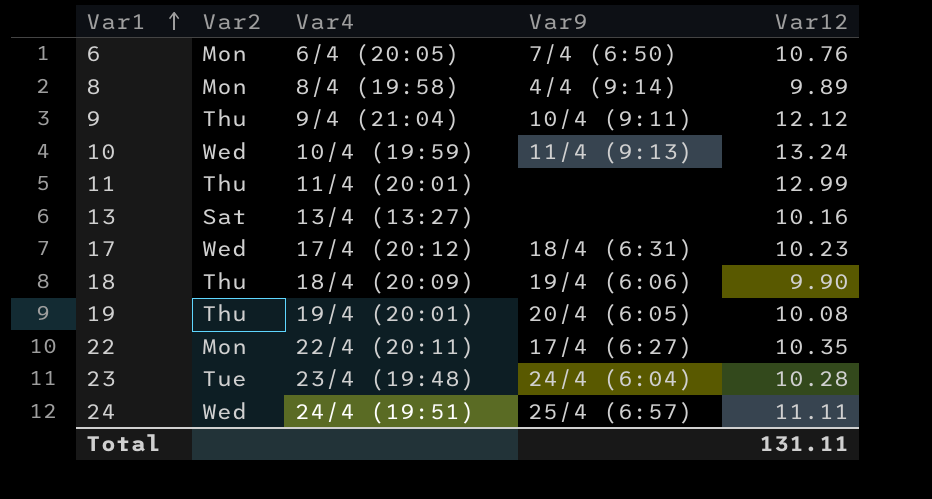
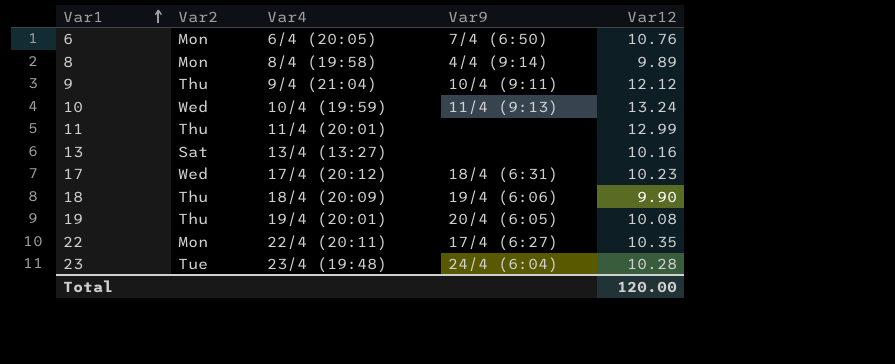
row 24: Wed | 24/4 (19:51) | 25/4 (6:57) | 11.11 -> none
Total | Var12: 131.11 -> 120.00

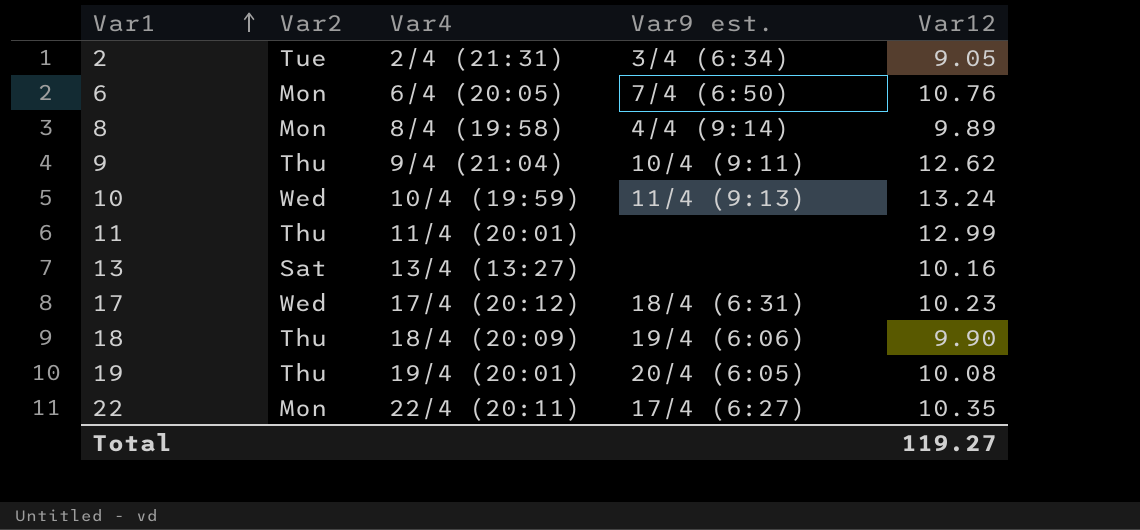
column name: Var9 -> Var9 est.
row 23: Tue | 23/4 (19:48) | 24/4 (6:04) | 10.28 -> none
row 2: none -> Tue | 2/4 (21:31) | 3/4 (6:34) | 9.05
9 | Var12: 12.12 -> 12.62
Total | Var12: 120.00 -> 119.27

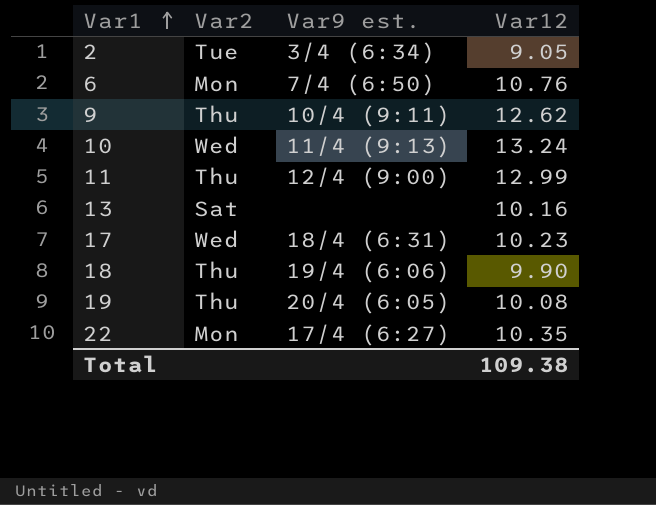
column Var4 | position: 3 -> none
row 8: Mon | 8/4 (19:58) | 4/4 (9:14) | 9.89 -> none
11 | Var9 est.: none -> 12/4 (9:00)
Total | Var12: 119.27 -> 109.38

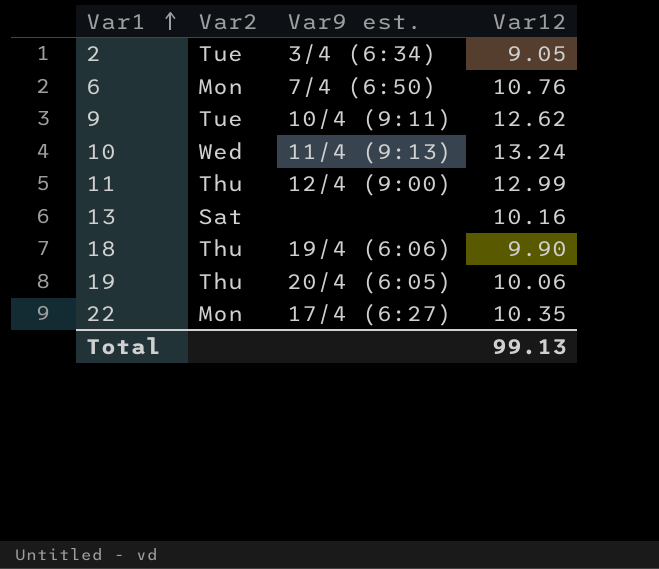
row 17: Wed | 18/4 (6:31) | 10.23 -> none
9 | Var2: Thu -> Tue
19 | Var12: 10.08 -> 10.06
Total | Var12: 109.38 -> 99.13

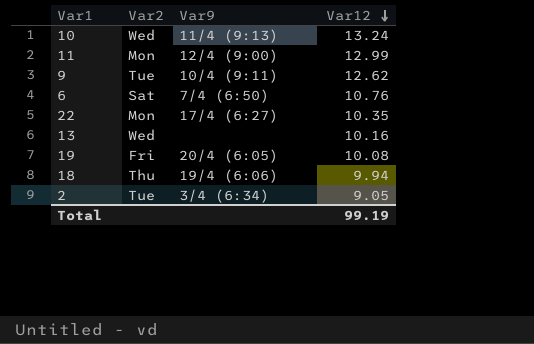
row order: Var1 ascending -> Var12 descending
column name: Var9 est. -> Var9
11 | Var2: Thu -> Mon
6 | Var2: Mon -> Sat
13 | Var2: Sat -> Wed
19 | Var2: Thu -> Fri
19 | Var12: 10.06 -> 10.08
18 | Var12: 9.90 -> 9.94
Total | Var12: 99.13 -> 99.19

